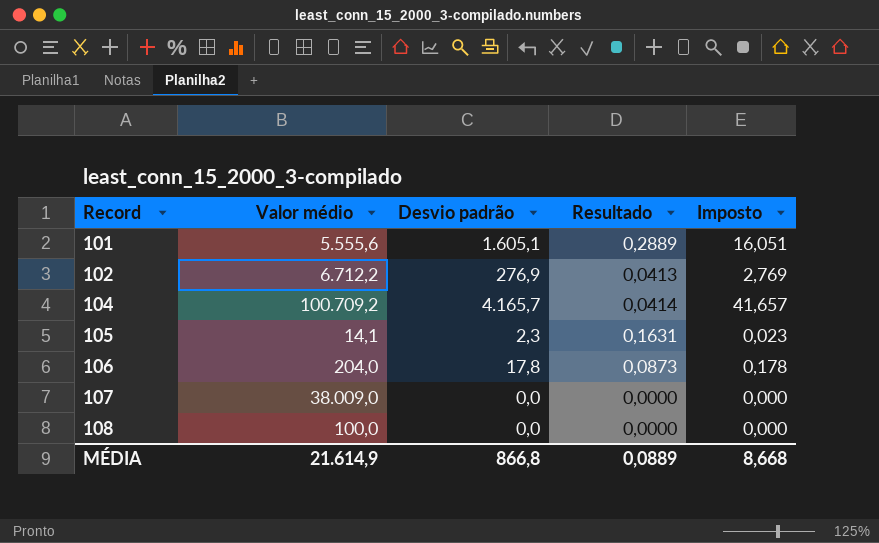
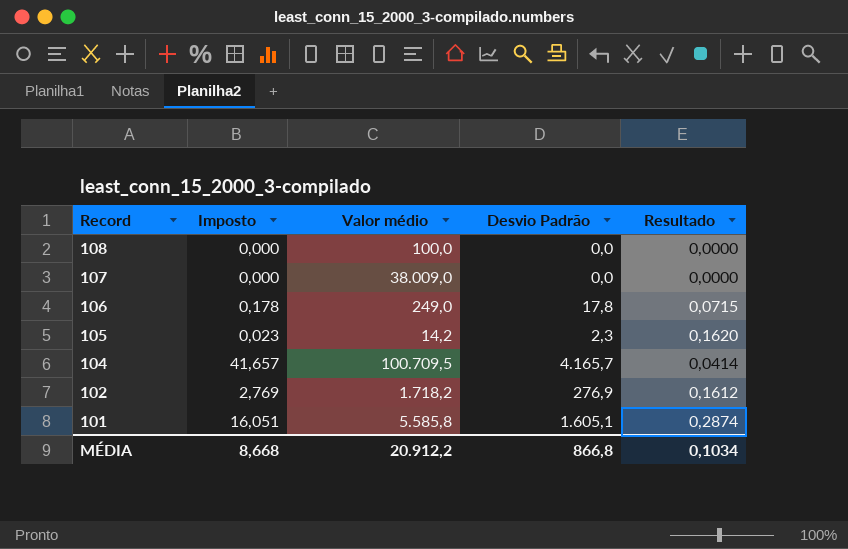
row order: Record ascending -> Record descending
column Imposto | position: 5 -> 2
column name: Desvio padrão -> Desvio Padrão
106 | Valor médio: 204,0 -> 249,0
106 | Resultado: 0,0873 -> 0,0715
105 | Valor médio: 14,1 -> 14,2
105 | Resultado: 0,1631 -> 0,1620
104 | Valor médio: 100.709,2 -> 100.709,5
102 | Valor médio: 6.712,2 -> 1.718,2
102 | Resultado: 0,0413 -> 0,1612
101 | Valor médio: 5.555,6 -> 5.585,8
101 | Resultado: 0,2889 -> 0,2874
MÉDIA | Valor médio: 21.614,9 -> 20.912,2
MÉDIA | Resultado: 0,0889 -> 0,1034

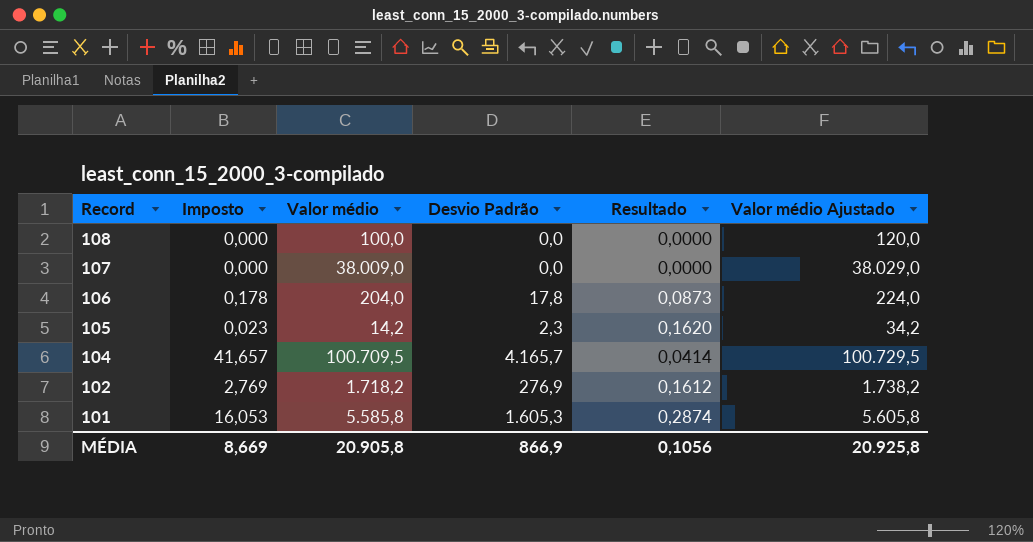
column Valor médio Ajustado | formula: none -> [Valor médio] + 20
106 | Valor médio: 249,0 -> 204,0
106 | Resultado: 0,0715 -> 0,0873
101 | Imposto: 16,051 -> 16,053
101 | Desvio Padrão: 1.605,1 -> 1.605,3
MÉDIA | Imposto: 8,668 -> 8,669
MÉDIA | Valor médio: 20.912,2 -> 20.905,8
MÉDIA | Desvio Padrão: 866,8 -> 866,9
MÉDIA | Resultado: 0,1034 -> 0,1056

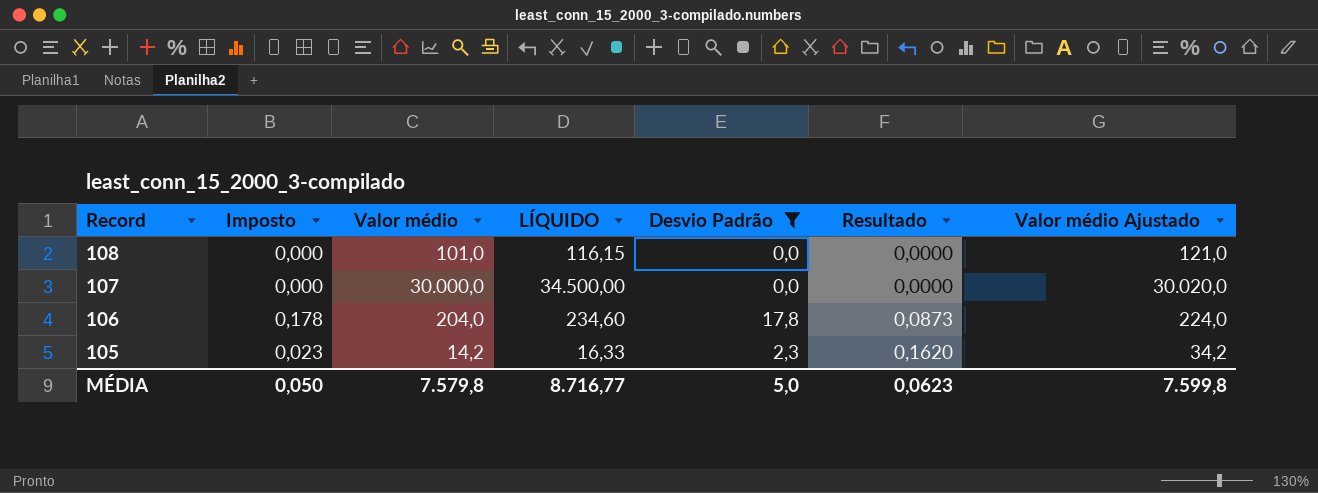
filter: none -> Desvio Padrão <= 17,8
column LÍQUIDO | formula: none -> [Valor médio] * 1,15
108 | Valor médio: 100,0 -> 101,0
108 | Valor médio Ajustado: 120,0 -> 121,0
107 | Valor médio: 38.009,0 -> 30.000,0
107 | Valor médio Ajustado: 38.029,0 -> 30.020,0
MÉDIA | Imposto: 8,669 -> 0,050
MÉDIA | Valor médio: 20.905,8 -> 7.579,8
MÉDIA | Desvio Padrão: 866,9 -> 5,0
MÉDIA | Resultado: 0,1056 -> 0,0623
MÉDIA | Valor médio Ajustado: 20.925,8 -> 7.599,8

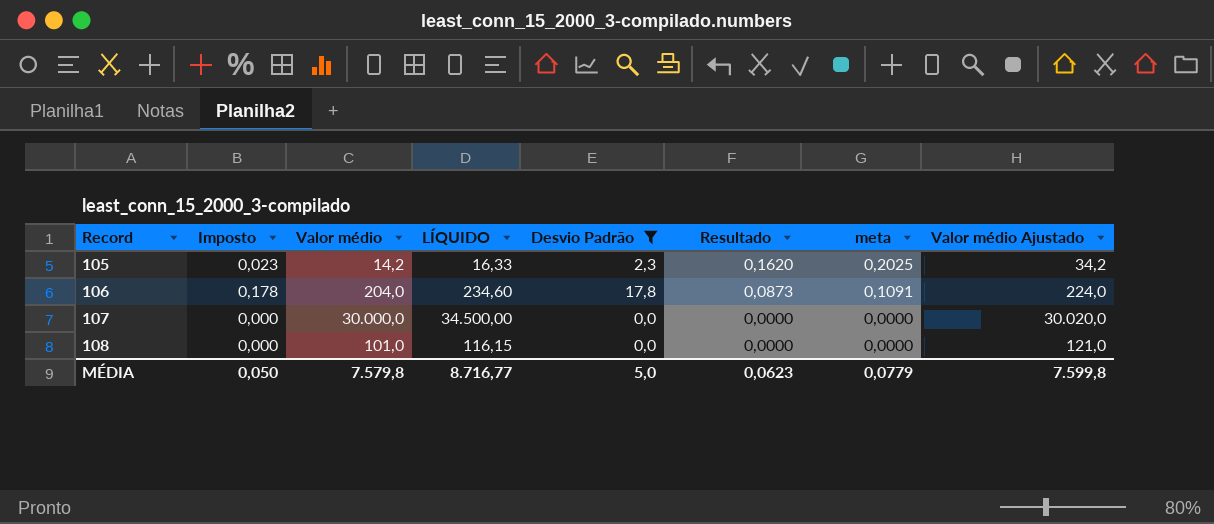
row order: Record descending -> Record ascending
column meta | formula: none -> [Resultado] * 1,25

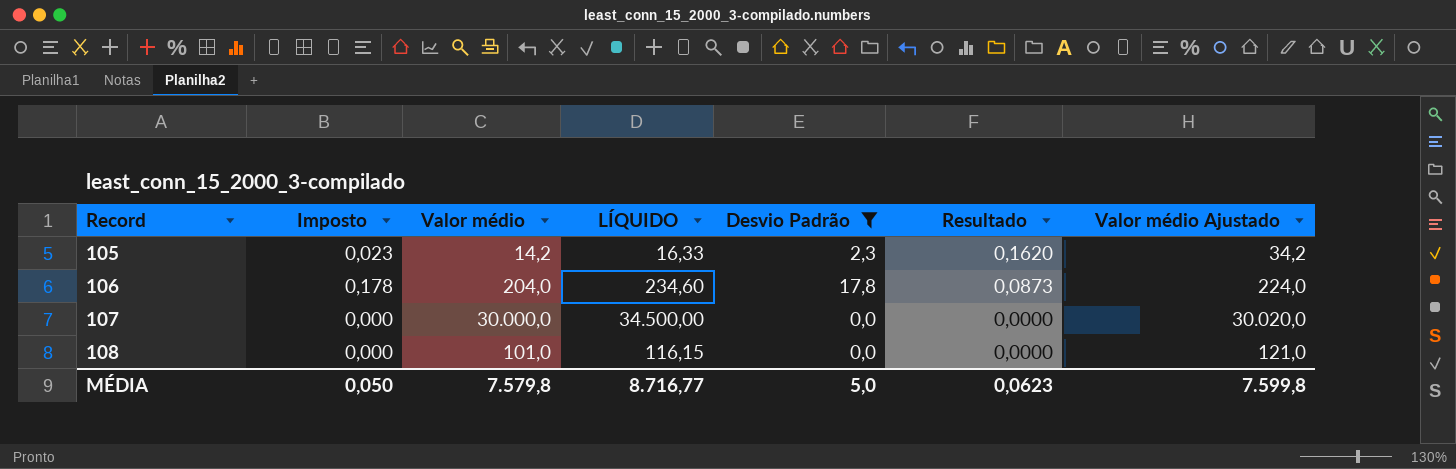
column meta | formula: [Resultado] * 1,25 -> none

